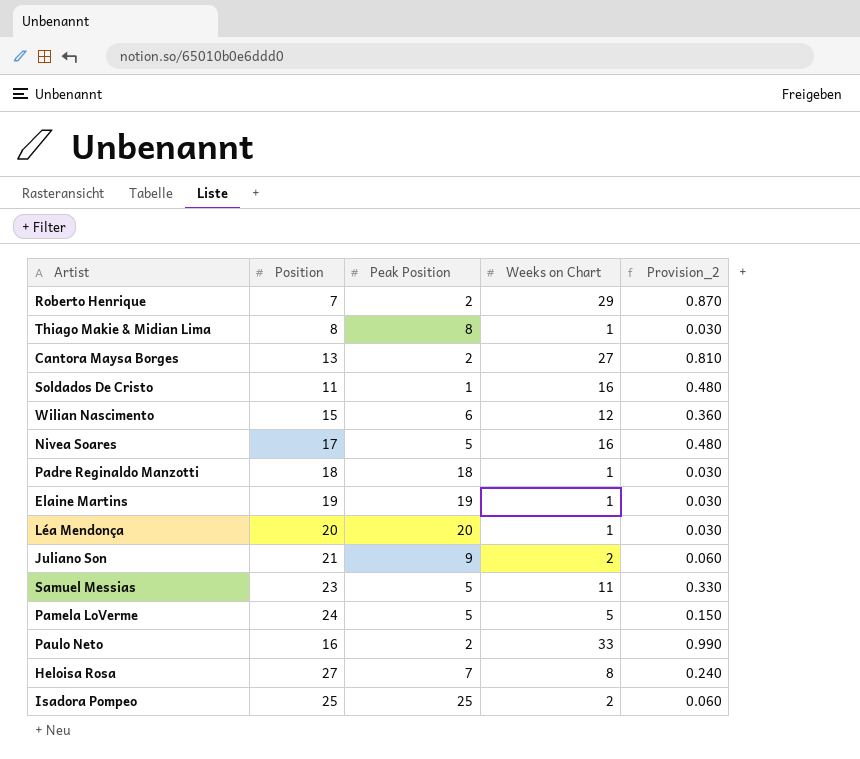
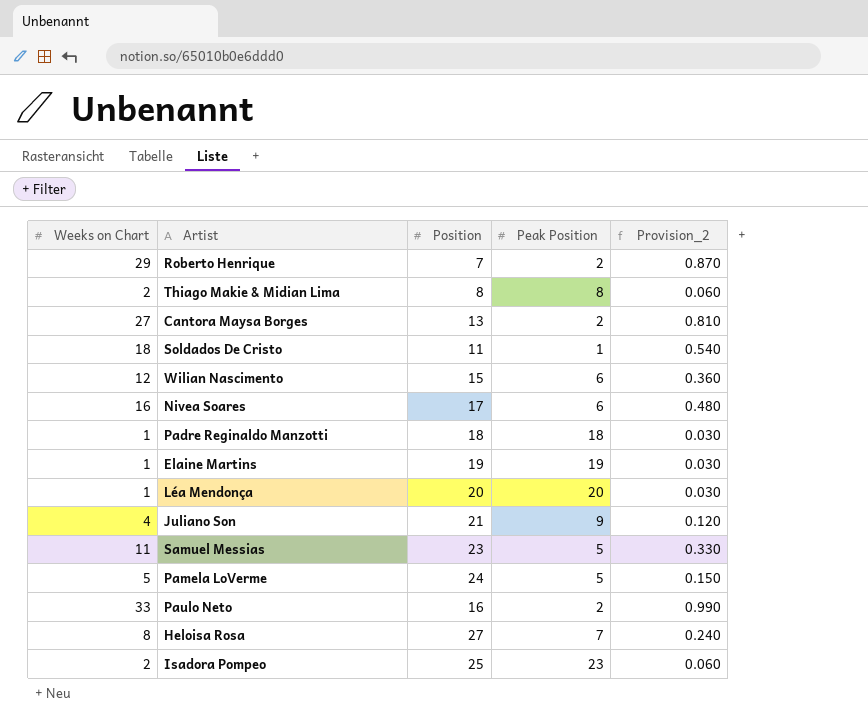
column Weeks on Chart | position: 4 -> 1
Thiago Makie & Midian Lima | Weeks on Chart: 1 -> 2
Thiago Makie & Midian Lima | Provision_2: 0.030 -> 0.060
Soldados De Cristo | Weeks on Chart: 16 -> 18
Soldados De Cristo | Provision_2: 0.480 -> 0.540
Nivea Soares | Peak Position: 5 -> 6
Juliano Son | Weeks on Chart: 2 -> 4
Juliano Son | Provision_2: 0.060 -> 0.120
Isadora Pompeo | Peak Position: 25 -> 23

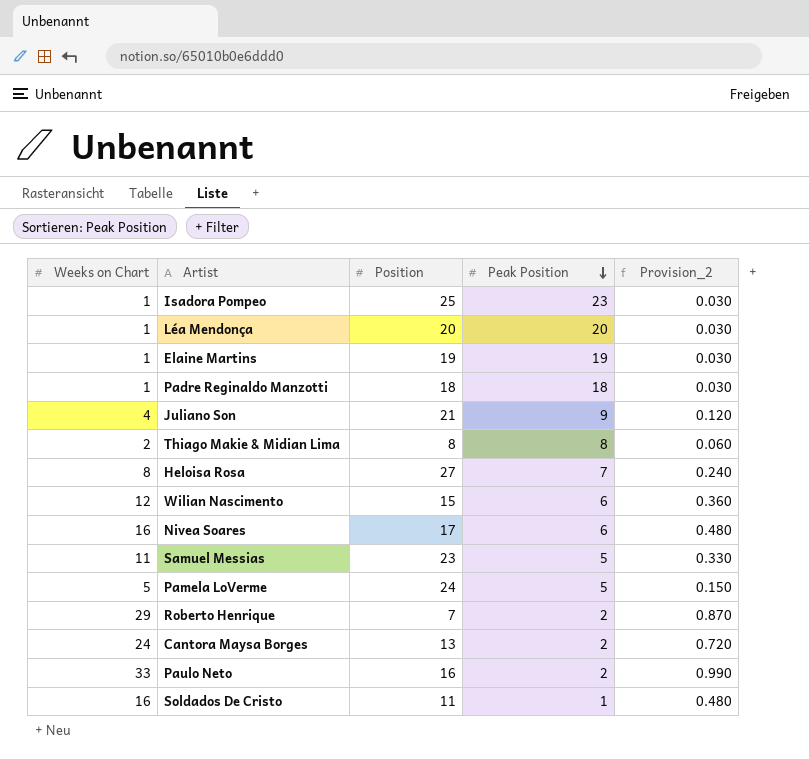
row order: none -> Peak Position descending
Isadora Pompeo | Weeks on Chart: 2 -> 1
Isadora Pompeo | Provision_2: 0.060 -> 0.030
Cantora Maysa Borges | Weeks on Chart: 27 -> 24
Cantora Maysa Borges | Provision_2: 0.810 -> 0.720
Soldados De Cristo | Weeks on Chart: 18 -> 16
Soldados De Cristo | Provision_2: 0.540 -> 0.480

